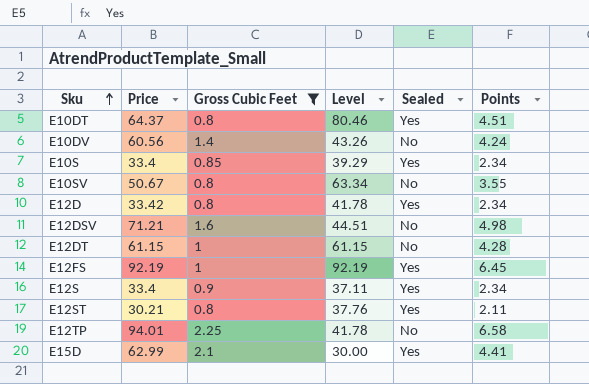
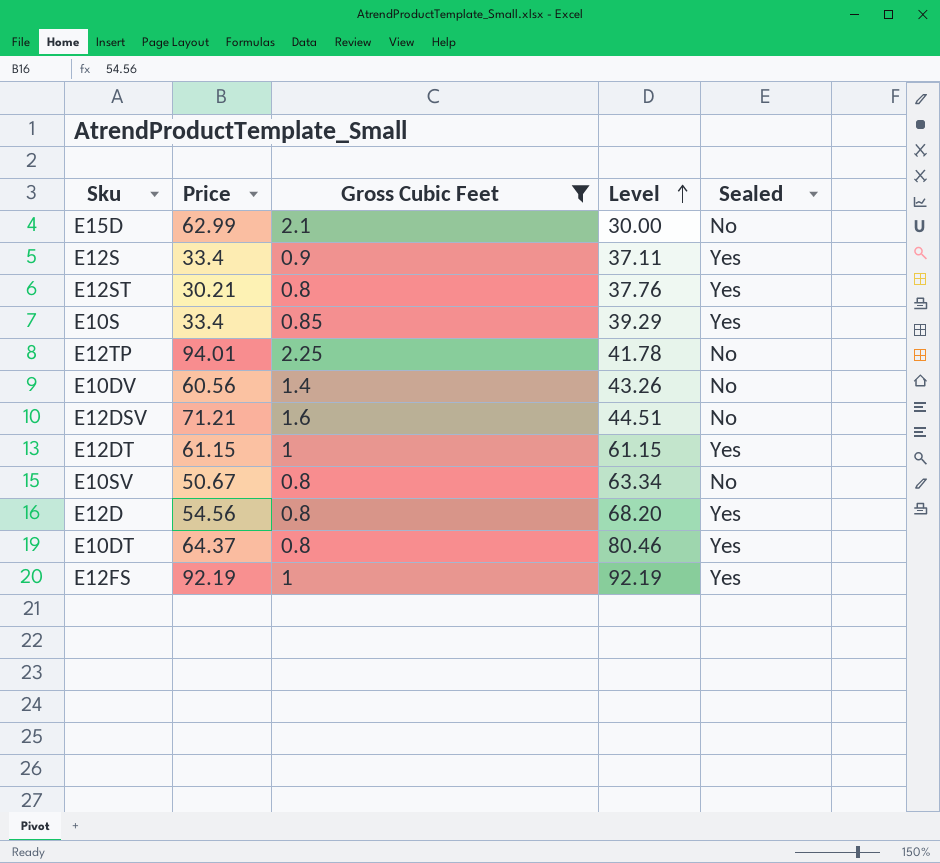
row order: Sku ascending -> Level ascending
column Points | formula: [Price] * 0.07 -> none
E15D | Sealed: Yes -> No
E12DT | Sealed: No -> Yes
E12D | Price: 33.42 -> 54.56
E12D | Level: 41.78 -> 68.20

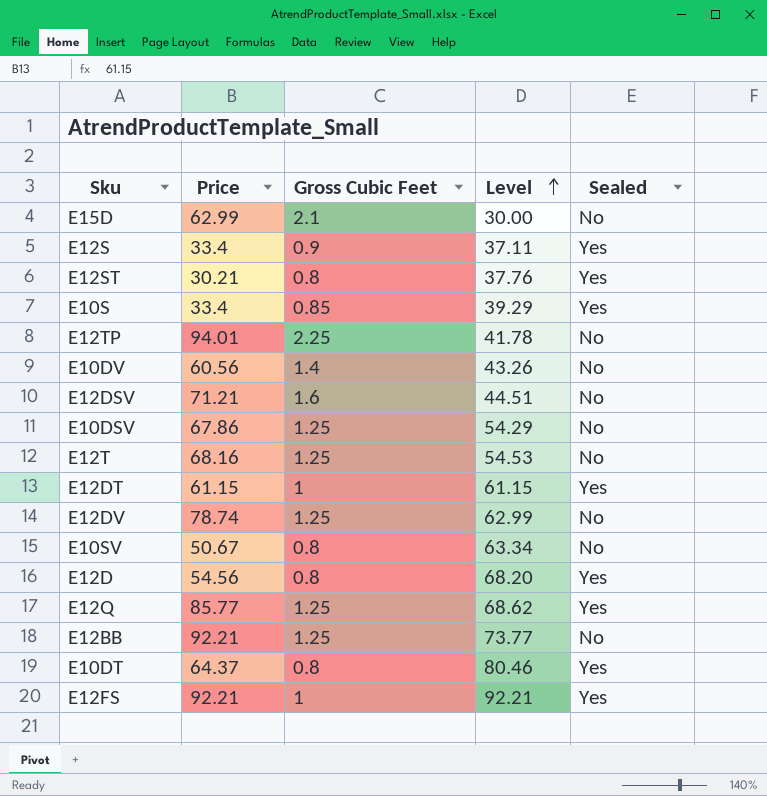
filter: Gross Cubic Feet != 1.25 -> none
E12FS | Price: 92.19 -> 92.21
E12FS | Level: 92.19 -> 92.21

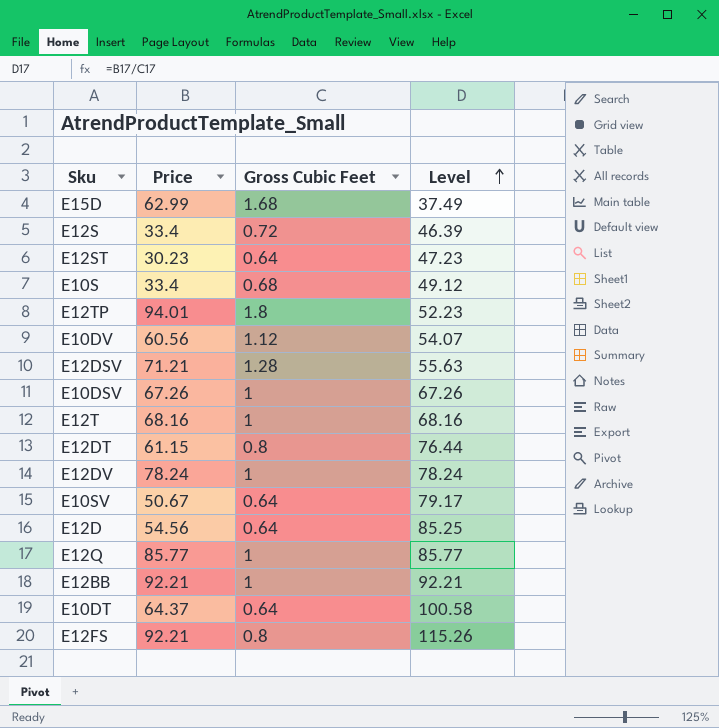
column Sealed | position: 5 -> none
E15D | Gross Cubic Feet: 2.1 -> 1.68
E15D | Level: 30.00 -> 37.49
E12S | Gross Cubic Feet: 0.9 -> 0.72
E12S | Level: 37.11 -> 46.39
E12ST | Price: 30.21 -> 30.23
E12ST | Gross Cubic Feet: 0.8 -> 0.64
E12ST | Level: 37.76 -> 47.23
E10S | Gross Cubic Feet: 0.85 -> 0.68
E10S | Level: 39.29 -> 49.12
E12TP | Gross Cubic Feet: 2.25 -> 1.8
E12TP | Level: 41.78 -> 52.23
E10DV | Gross Cubic Feet: 1.4 -> 1.12
E10DV | Level: 43.26 -> 54.07
E12DSV | Gross Cubic Feet: 1.6 -> 1.28
E12DSV | Level: 44.51 -> 55.63
E10DSV | Price: 67.86 -> 67.26
E10DSV | Gross Cubic Feet: 1.25 -> 1
E10DSV | Level: 54.29 -> 67.26
E12T | Gross Cubic Feet: 1.25 -> 1
E12T | Level: 54.53 -> 68.16
E12DT | Gross Cubic Feet: 1 -> 0.8
E12DT | Level: 61.15 -> 76.44
E12DV | Price: 78.74 -> 78.24
E12DV | Gross Cubic Feet: 1.25 -> 1
E12DV | Level: 62.99 -> 78.24
E10SV | Gross Cubic Feet: 0.8 -> 0.64
E10SV | Level: 63.34 -> 79.17
E12D | Gross Cubic Feet: 0.8 -> 0.64
E12D | Level: 68.20 -> 85.25
E12Q | Gross Cubic Feet: 1.25 -> 1
E12Q | Level: 68.62 -> 85.77
E12BB | Gross Cubic Feet: 1.25 -> 1
E12BB | Level: 73.77 -> 92.21
E10DT | Gross Cubic Feet: 0.8 -> 0.64
E10DT | Level: 80.46 -> 100.58
E12FS | Gross Cubic Feet: 1 -> 0.8
E12FS | Level: 92.21 -> 115.26

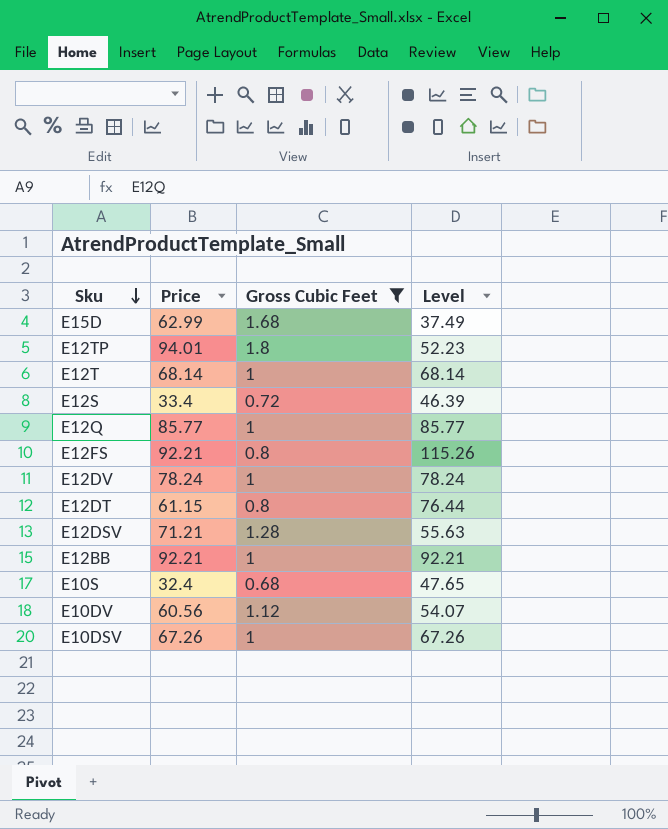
filter: none -> Gross Cubic Feet != 0.64
row order: Level ascending -> Sku descending
E12T | Price: 68.16 -> 68.14
E12T | Level: 68.16 -> 68.14
E10S | Price: 33.4 -> 32.4
E10S | Level: 49.12 -> 47.65

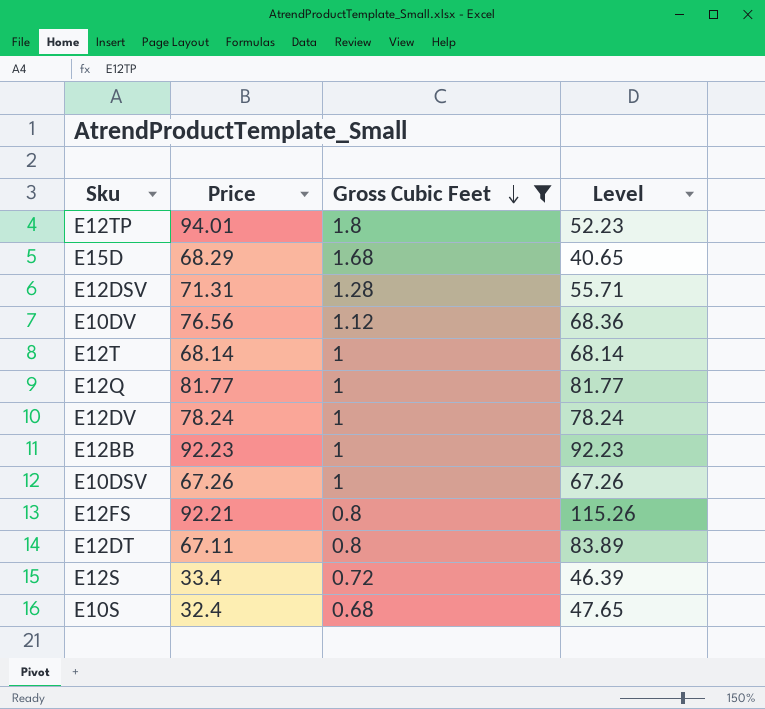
row order: Sku descending -> Gross Cubic Feet descending
E15D | Price: 62.99 -> 68.29
E15D | Level: 37.49 -> 40.65
E12DSV | Price: 71.21 -> 71.31
E12DSV | Level: 55.63 -> 55.71
E10DV | Price: 60.56 -> 76.56
E10DV | Level: 54.07 -> 68.36
E12Q | Price: 85.77 -> 81.77
E12Q | Level: 85.77 -> 81.77
E12BB | Price: 92.21 -> 92.23
E12BB | Level: 92.21 -> 92.23
E12DT | Price: 61.15 -> 67.11
E12DT | Level: 76.44 -> 83.89

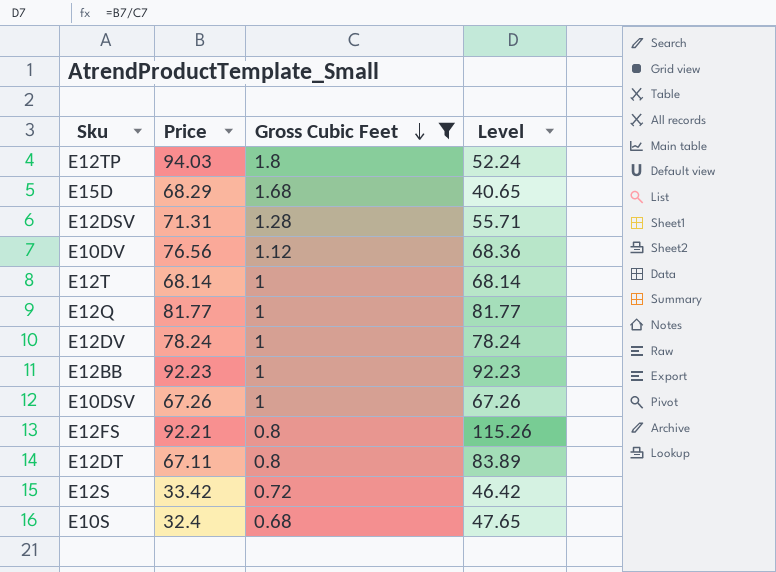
E12TP | Price: 94.01 -> 94.03
E12TP | Level: 52.23 -> 52.24
E12S | Price: 33.4 -> 33.42
E12S | Level: 46.39 -> 46.42

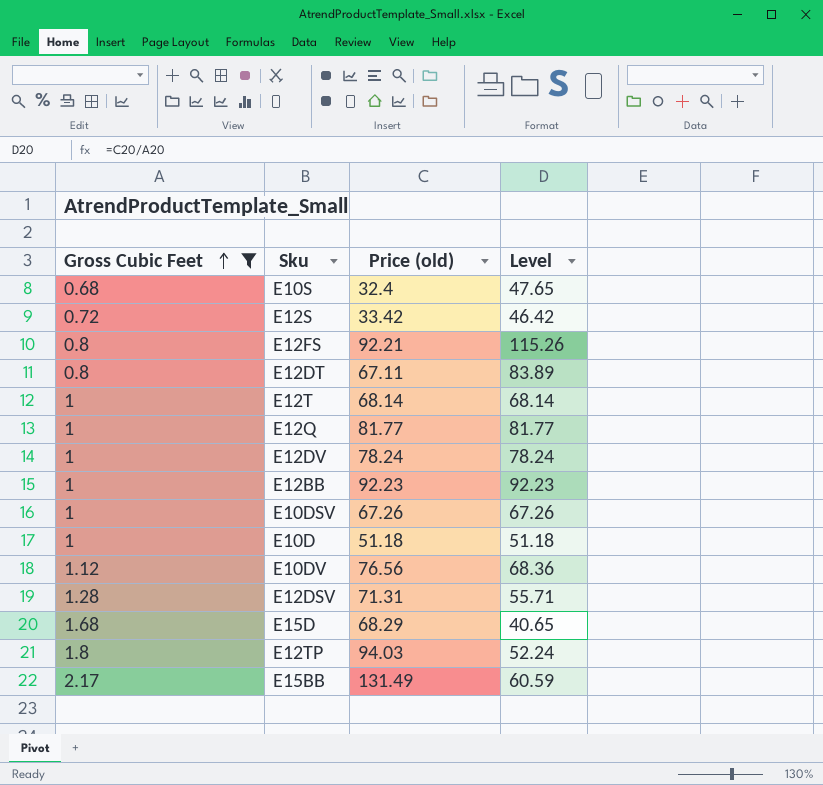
row order: Gross Cubic Feet descending -> Gross Cubic Feet ascending
column Gross Cubic Feet | position: 3 -> 1
column name: Price -> Price (old)
row E10D: none -> 1 | 51.18 | 51.18
row E15BB: none -> 2.17 | 131.49 | 60.59

